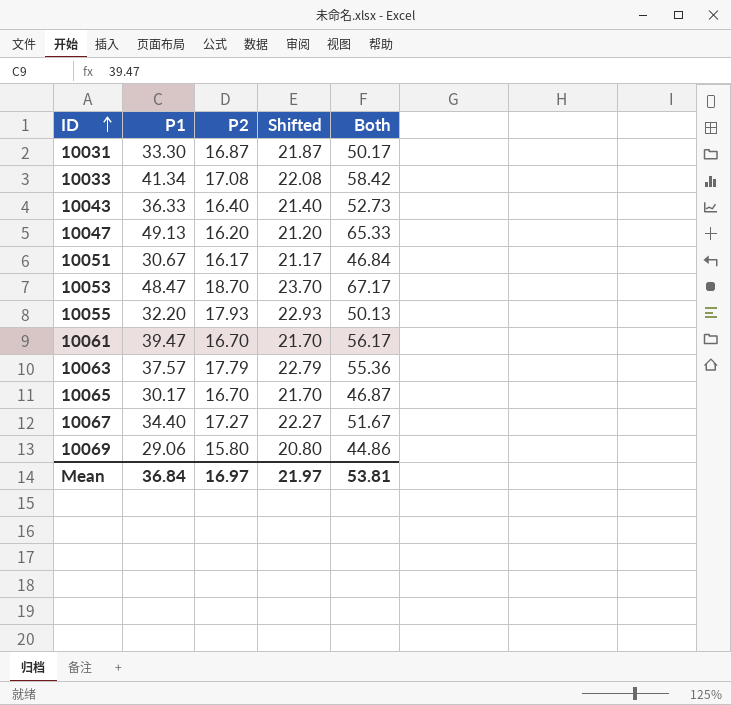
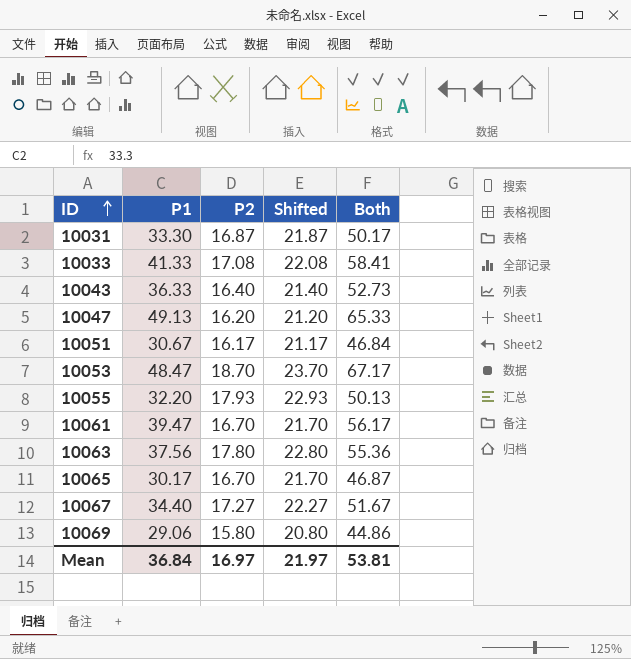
10033 | P1: 41.34 -> 41.33
10033 | Both: 58.42 -> 58.41
10063 | P1: 37.57 -> 37.56
10063 | P2: 17.79 -> 17.80
10063 | Shifted: 22.79 -> 22.80

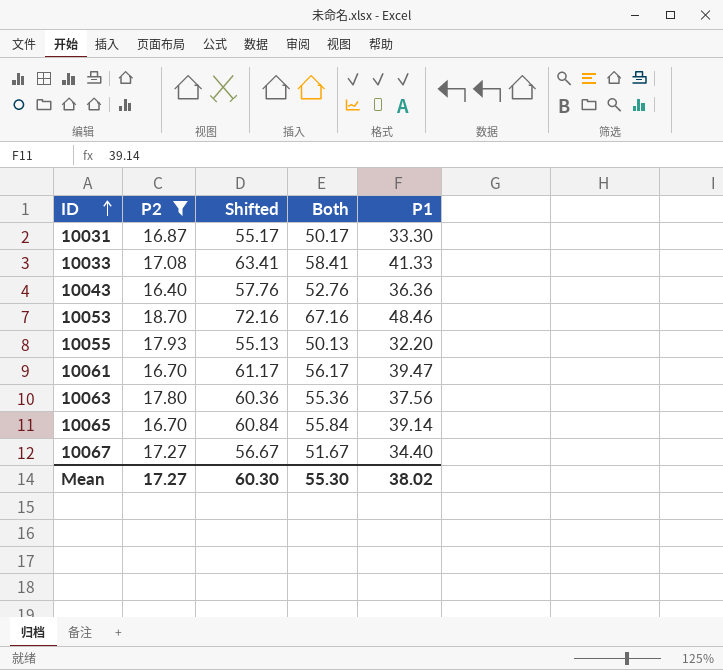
filter: none -> P2 >= 16.40
column Shifted | formula: [P2] + 5 -> [Both] + 5
column P1 | position: 2 -> 5
10043 | Both: 52.73 -> 52.76
10043 | P1: 36.33 -> 36.36
10053 | Both: 67.17 -> 67.16
10053 | P1: 48.47 -> 48.46
10065 | Both: 46.87 -> 55.84
10065 | P1: 30.17 -> 39.14
Mean | P2: 16.97 -> 17.27
Mean | Shifted: 21.97 -> 60.30
Mean | Both: 53.81 -> 55.30
Mean | P1: 36.84 -> 38.02

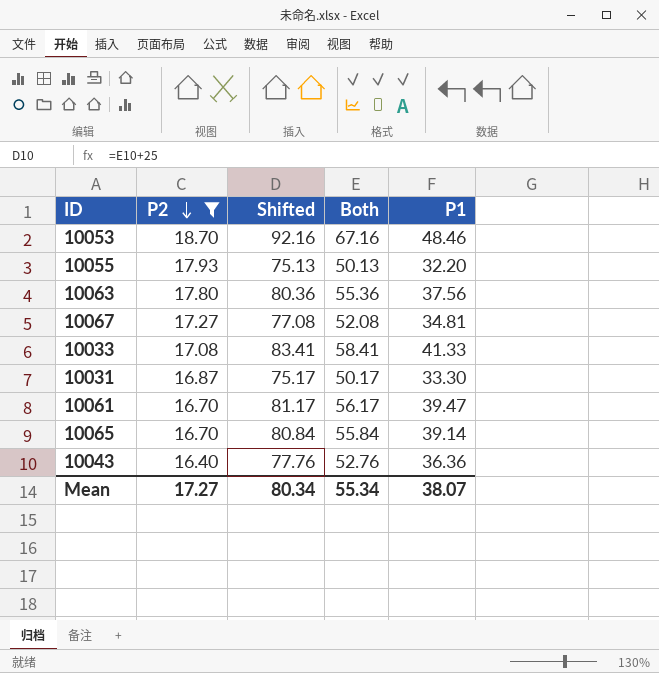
row order: ID ascending -> P2 descending
column Shifted | formula: [Both] + 5 -> [Both] + 25
10067 | Both: 51.67 -> 52.08
10067 | P1: 34.40 -> 34.81
Mean | Shifted: 60.30 -> 80.34
Mean | Both: 55.30 -> 55.34
Mean | P1: 38.02 -> 38.07

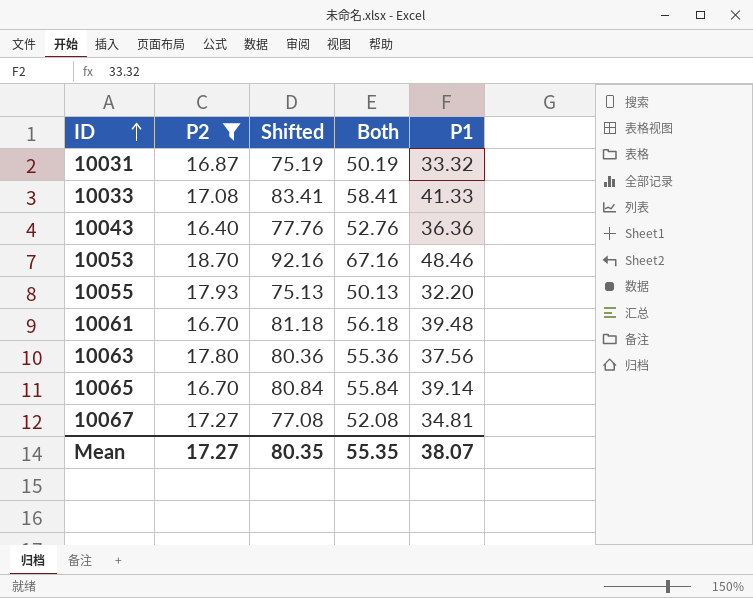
row order: P2 descending -> ID ascending
10031 | Shifted: 75.17 -> 75.19
10031 | Both: 50.17 -> 50.19
10031 | P1: 33.30 -> 33.32
10061 | Shifted: 81.17 -> 81.18
10061 | Both: 56.17 -> 56.18
10061 | P1: 39.47 -> 39.48
Mean | Shifted: 80.34 -> 80.35
Mean | Both: 55.34 -> 55.35

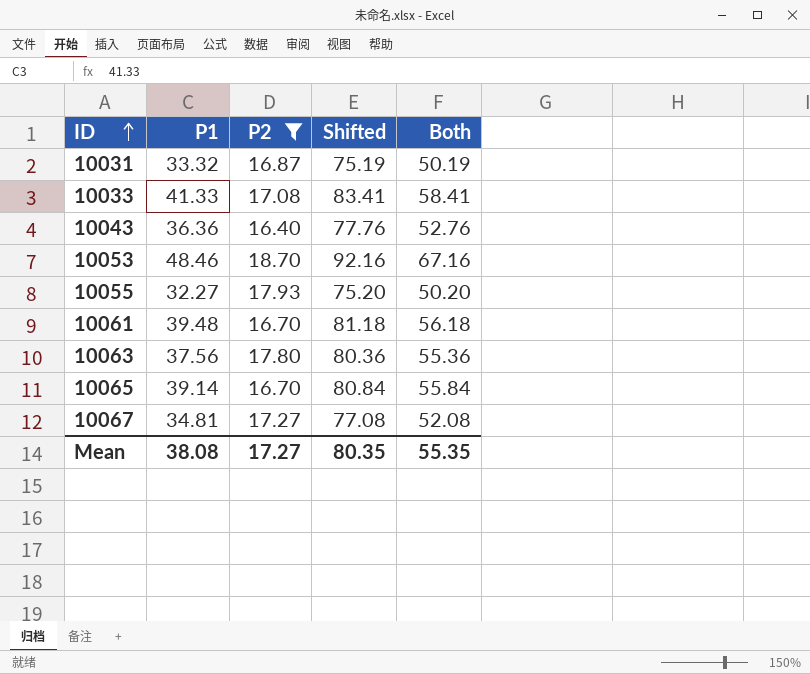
column P1 | position: 5 -> 2
10055 | P1: 32.20 -> 32.27
10055 | Shifted: 75.13 -> 75.20
10055 | Both: 50.13 -> 50.20
Mean | P1: 38.07 -> 38.08

